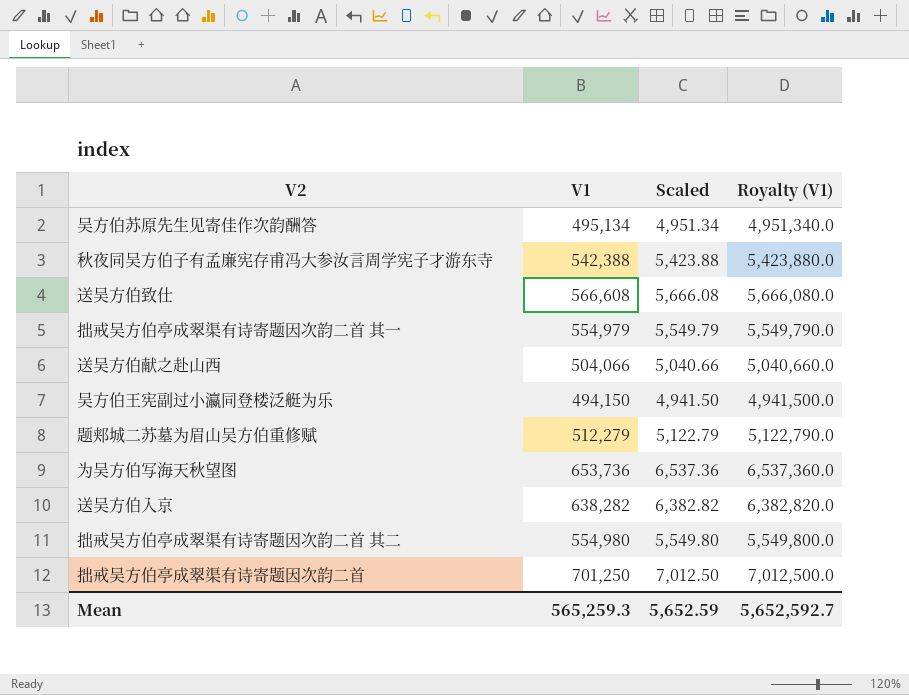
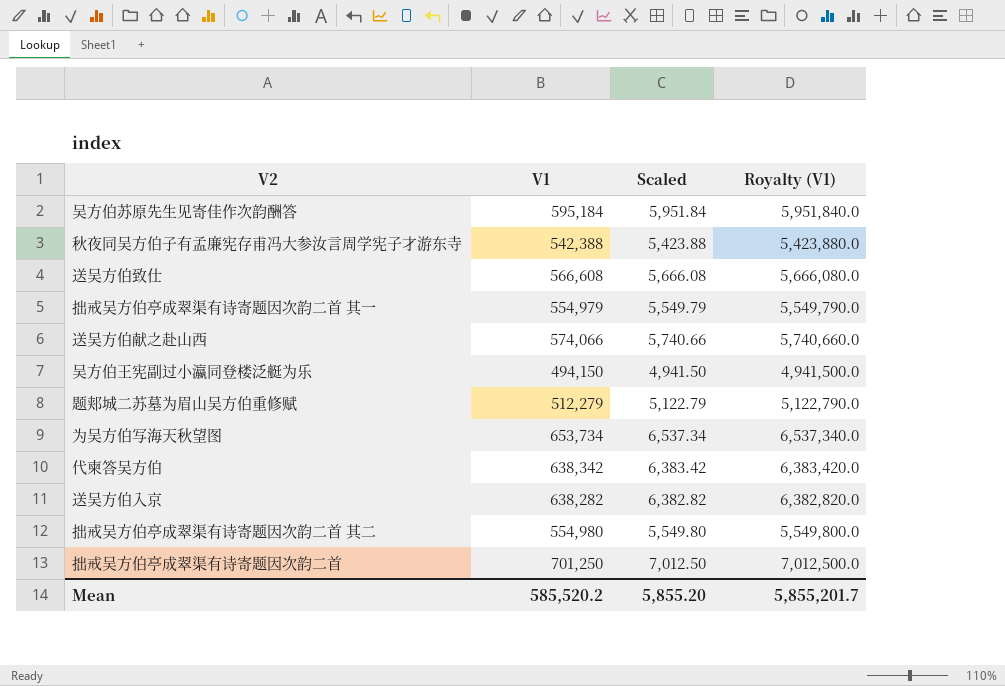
吴方伯苏原先生见寄佳作次韵酬答 | V1: 495,134 -> 595,184
吴方伯苏原先生见寄佳作次韵酬答 | Scaled: 4,951.34 -> 5,951.84
吴方伯苏原先生见寄佳作次韵酬答 | Royalty (V1): 4,951,340.0 -> 5,951,840.0
送吴方伯献之赴山西 | V1: 504,066 -> 574,066
送吴方伯献之赴山西 | Scaled: 5,040.66 -> 5,740.66
送吴方伯献之赴山西 | Royalty (V1): 5,040,660.0 -> 5,740,660.0
为吴方伯写海天秋望图 | V1: 653,736 -> 653,734
为吴方伯写海天秋望图 | Scaled: 6,537.36 -> 6,537.34
为吴方伯写海天秋望图 | Royalty (V1): 6,537,360.0 -> 6,537,340.0
row 代柬答吴方伯: none -> 638,342 | 6,383.42 | 6,383,420.0
Mean | V1: 565,259.3 -> 585,520.2
Mean | Scaled: 5,652.59 -> 5,855.20
Mean | Royalty (V1): 5,652,592.7 -> 5,855,201.7

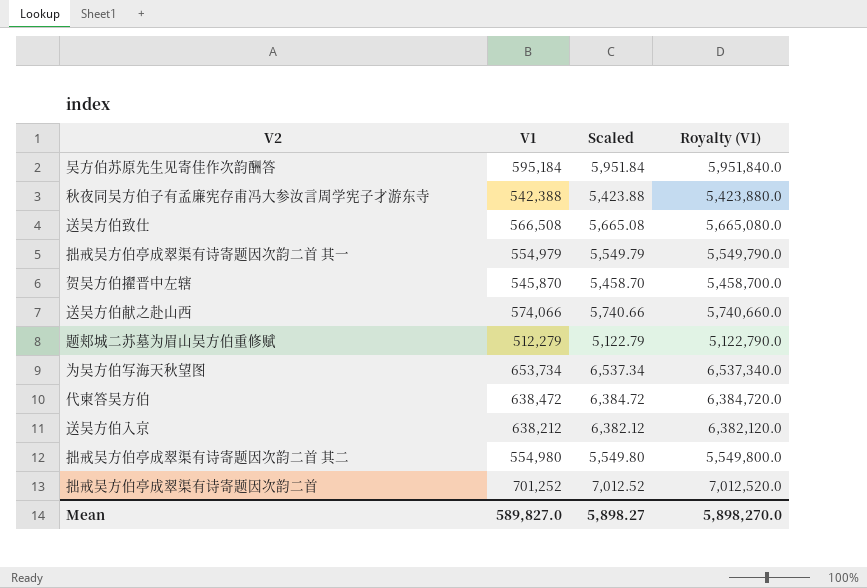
row 吴方伯王宪副过小瀛同登楼泛艇为乐: 494,150 | 4,941.50 | 4,941,500.0 -> none
送吴方伯致仕 | V1: 566,608 -> 566,508
送吴方伯致仕 | Scaled: 5,666.08 -> 5,665.08
送吴方伯致仕 | Royalty (V1): 5,666,080.0 -> 5,665,080.0
row 贺吴方伯擢晋中左辖: none -> 545,870 | 5,458.70 | 5,458,700.0
代柬答吴方伯 | V1: 638,342 -> 638,472
代柬答吴方伯 | Scaled: 6,383.42 -> 6,384.72
代柬答吴方伯 | Royalty (V1): 6,383,420.0 -> 6,384,720.0
送吴方伯入京 | V1: 638,282 -> 638,212
送吴方伯入京 | Scaled: 6,382.82 -> 6,382.12
送吴方伯入京 | Royalty (V1): 6,382,820.0 -> 6,382,120.0
拙戒吴方伯亭成翠渠有诗寄题因次韵二首 | V1: 701,250 -> 701,252
拙戒吴方伯亭成翠渠有诗寄题因次韵二首 | Scaled: 7,012.50 -> 7,012.52
拙戒吴方伯亭成翠渠有诗寄题因次韵二首 | Royalty (V1): 7,012,500.0 -> 7,012,520.0
Mean | V1: 585,520.2 -> 589,827.0
Mean | Scaled: 5,855.20 -> 5,898.27
Mean | Royalty (V1): 5,855,201.7 -> 5,898,270.0

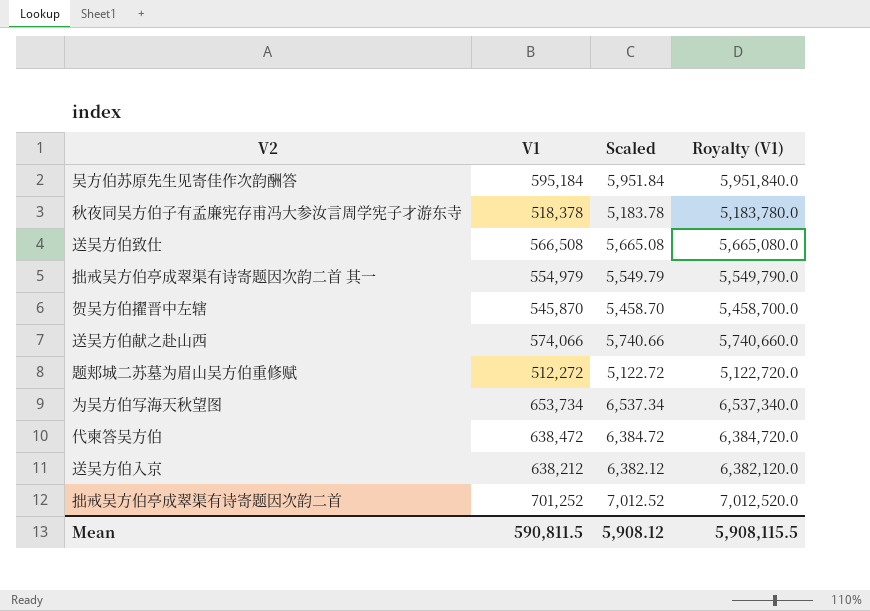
row 拙戒吴方伯亭成翠渠有诗寄题因次韵二首 其二: 554,980 | 5,549.80 | 5,549,800.0 -> none
秋夜同吴方伯子有孟廉宪存甫冯大参汝言周学宪子才游东寺 | V1: 542,388 -> 518,378
秋夜同吴方伯子有孟廉宪存甫冯大参汝言周学宪子才游东寺 | Scaled: 5,423.88 -> 5,183.78
秋夜同吴方伯子有孟廉宪存甫冯大参汝言周学宪子才游东寺 | Royalty (V1): 5,423,880.0 -> 5,183,780.0
题郏城二苏墓为眉山吴方伯重修赋 | V1: 512,279 -> 512,272
题郏城二苏墓为眉山吴方伯重修赋 | Scaled: 5,122.79 -> 5,122.72
题郏城二苏墓为眉山吴方伯重修赋 | Royalty (V1): 5,122,790.0 -> 5,122,720.0
Mean | V1: 589,827.0 -> 590,811.5
Mean | Scaled: 5,898.27 -> 5,908.12
Mean | Royalty (V1): 5,898,270.0 -> 5,908,115.5

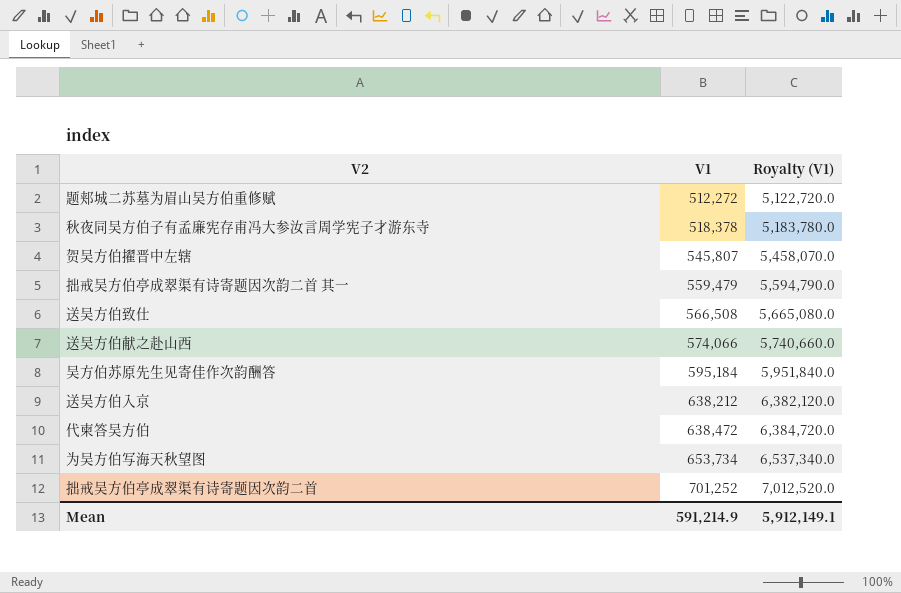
row order: none -> V1 ascending
column Scaled | formula: [V1] * 0.01 -> none
贺吴方伯擢晋中左辖 | V1: 545,870 -> 545,807
贺吴方伯擢晋中左辖 | Royalty (V1): 5,458,700.0 -> 5,458,070.0
拙戒吴方伯亭成翠渠有诗寄题因次韵二首 其一 | V1: 554,979 -> 559,479
拙戒吴方伯亭成翠渠有诗寄题因次韵二首 其一 | Royalty (V1): 5,549,790.0 -> 5,594,790.0
Mean | V1: 590,811.5 -> 591,214.9
Mean | Royalty (V1): 5,908,115.5 -> 5,912,149.1

